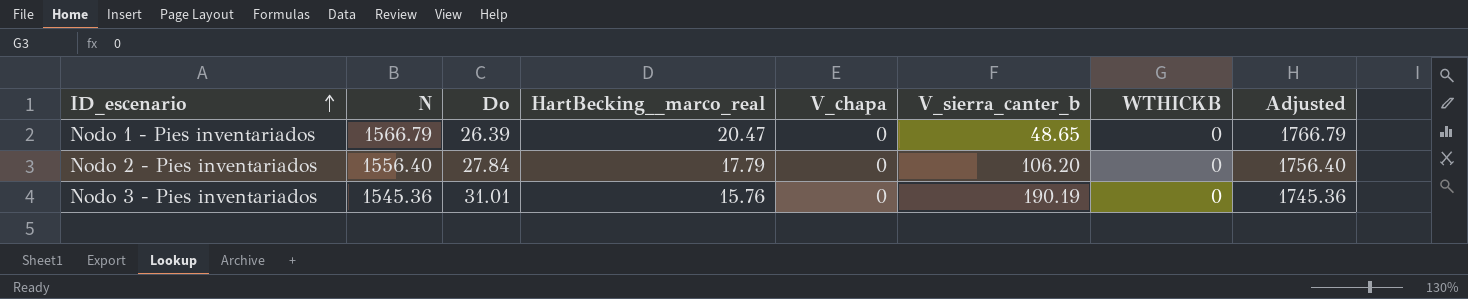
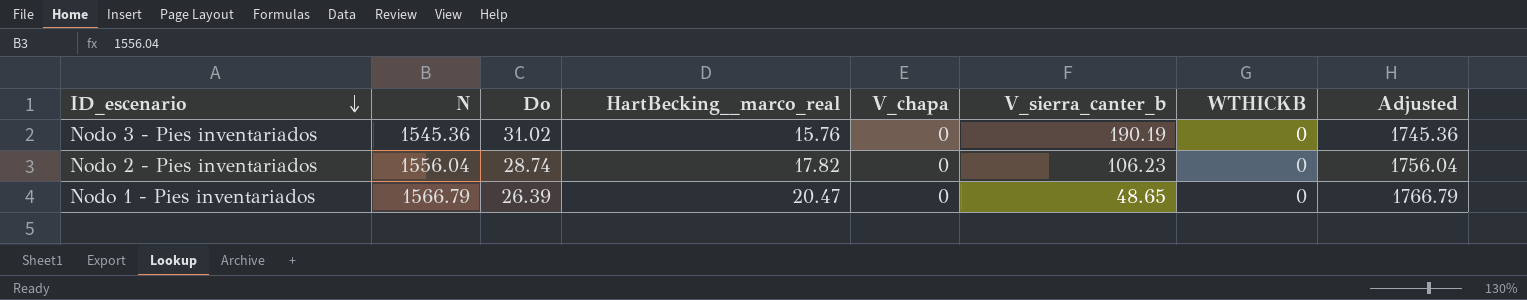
row order: ID_escenario ascending -> ID_escenario descending
Nodo 3 - Pies inventariados | Do: 31.01 -> 31.02
Nodo 2 - Pies inventariados | N: 1556.40 -> 1556.04
Nodo 2 - Pies inventariados | Do: 27.84 -> 28.74
Nodo 2 - Pies inventariados | HartBecking__marco_real: 17.79 -> 17.82
Nodo 2 - Pies inventariados | V_sierra_canter_b: 106.20 -> 106.23
Nodo 2 - Pies inventariados | Adjusted: 1756.40 -> 1756.04

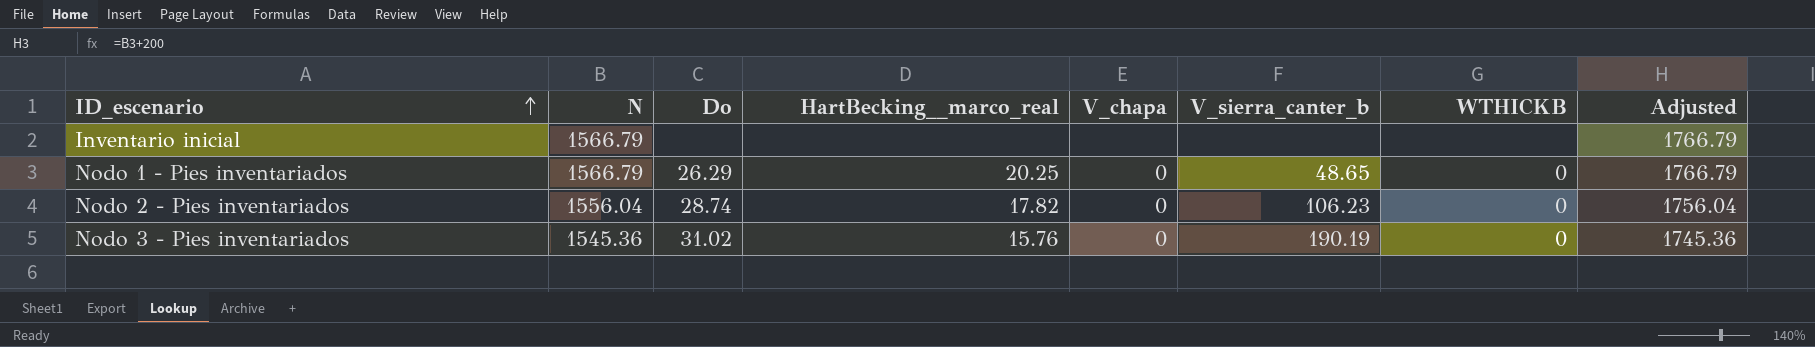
row order: ID_escenario descending -> ID_escenario ascending
row Inventario inicial: none -> 1566.79 | none | none | none | none | none | 1766.79
Nodo 1 - Pies inventariados | Do: 26.39 -> 26.29
Nodo 1 - Pies inventariados | HartBecking__marco_real: 20.47 -> 20.25

